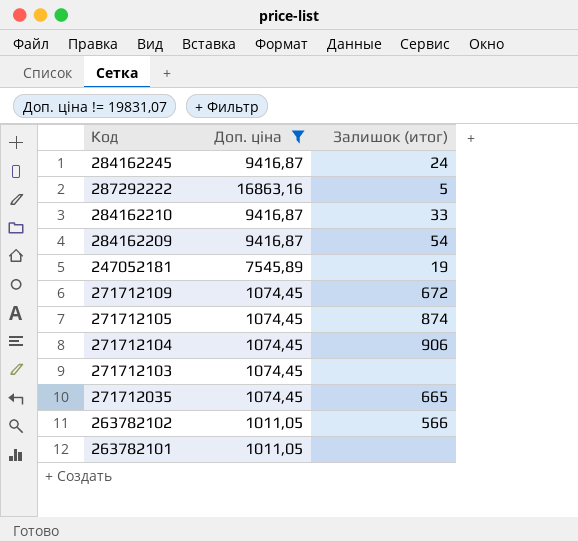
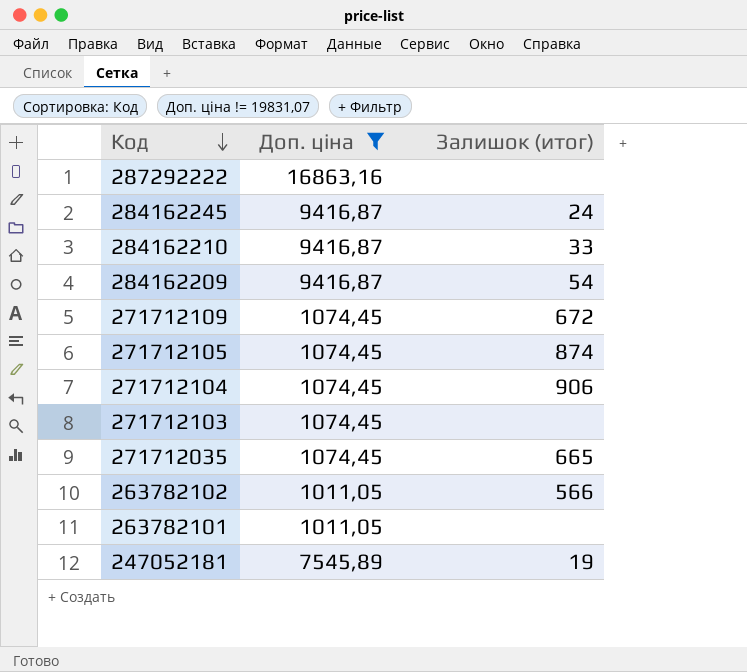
row order: none -> Код descending
287292222 | Залишок (итог): 5 -> none

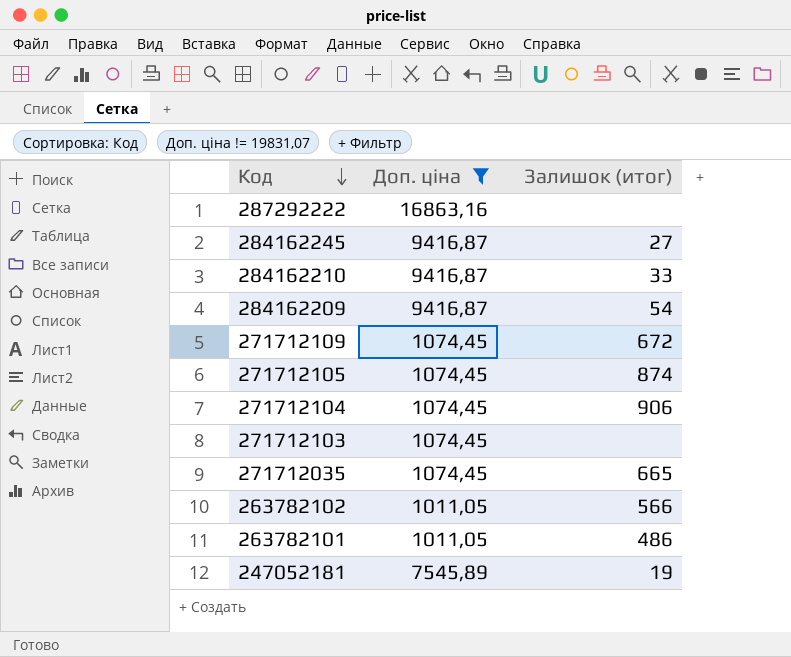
284162245 | Залишок (итог): 24 -> 27
263782101 | Залишок (итог): none -> 486

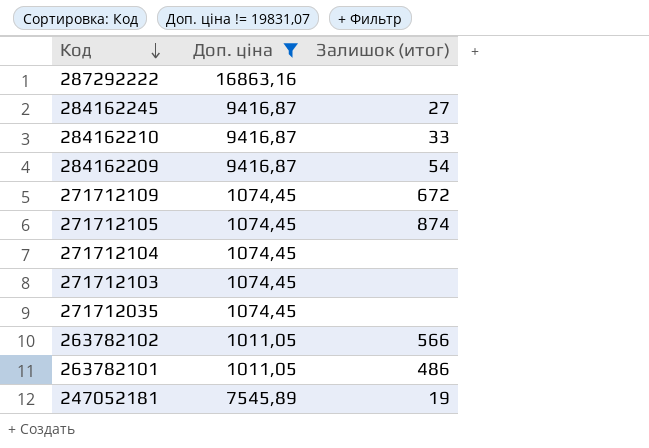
271712104 | Залишок (итог): 906 -> none
271712035 | Залишок (итог): 665 -> none

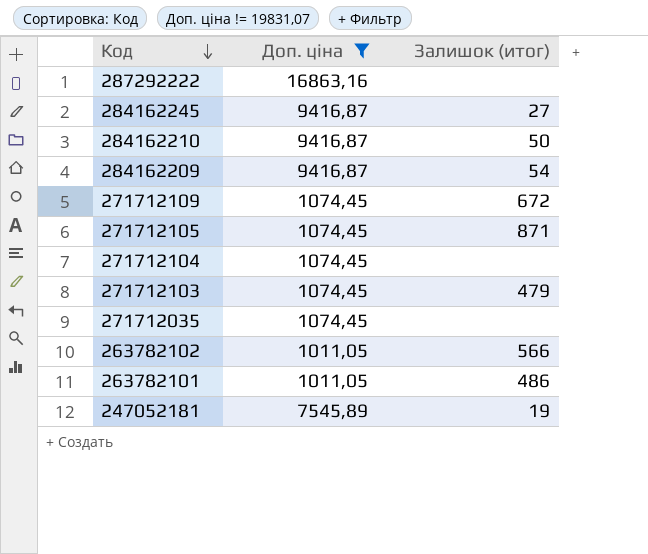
284162210 | Залишок (итог): 33 -> 50
271712105 | Залишок (итог): 874 -> 871
271712103 | Залишок (итог): none -> 479

